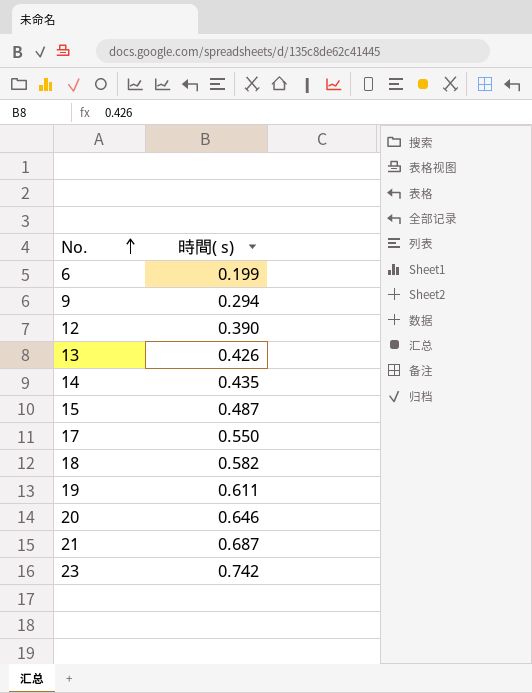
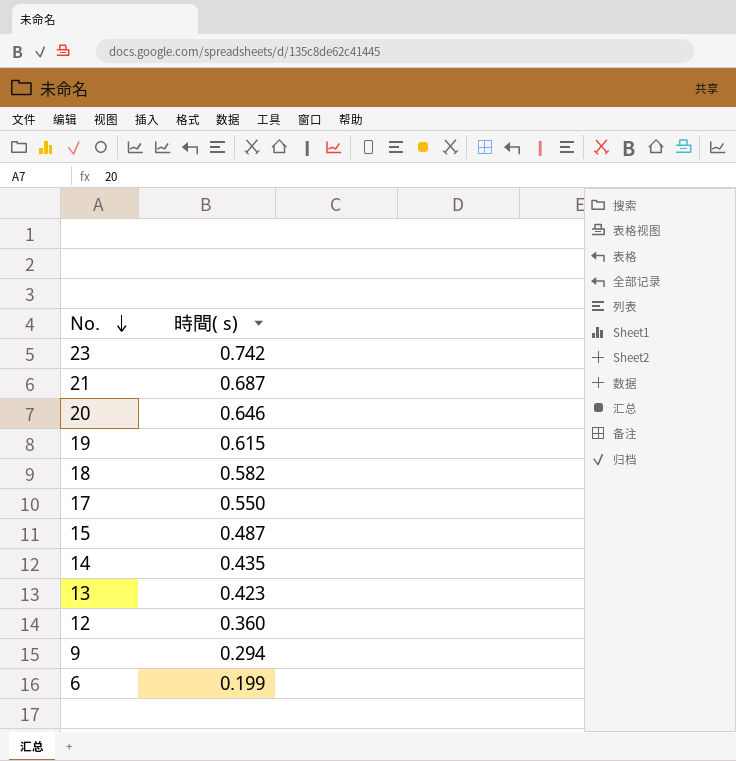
row order: No. ascending -> No. descending
19 | 時間( s): 0.611 -> 0.615
13 | 時間( s): 0.426 -> 0.423
12 | 時間( s): 0.390 -> 0.360

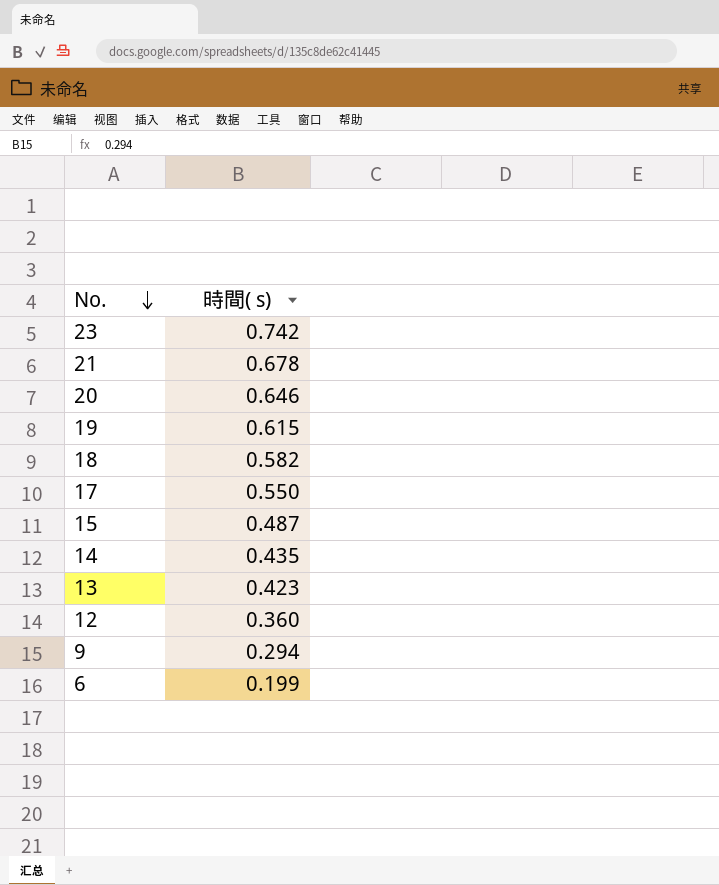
21 | 時間( s): 0.687 -> 0.678

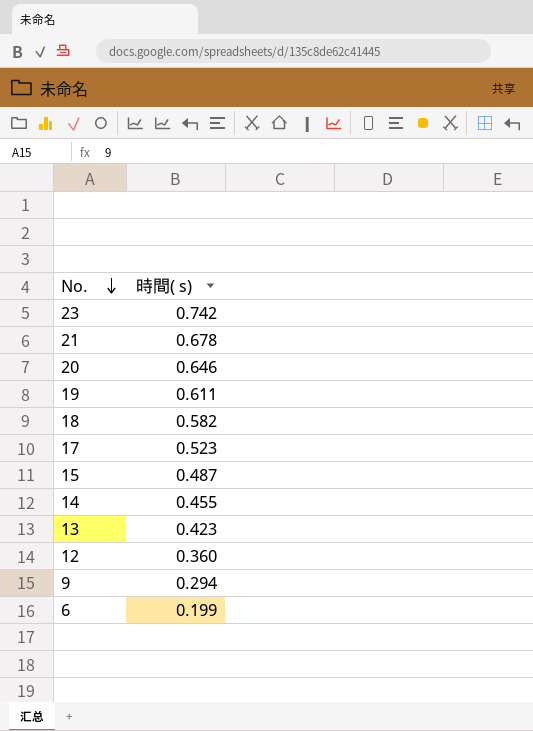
19 | 時間( s): 0.615 -> 0.611
17 | 時間( s): 0.550 -> 0.523
14 | 時間( s): 0.435 -> 0.455

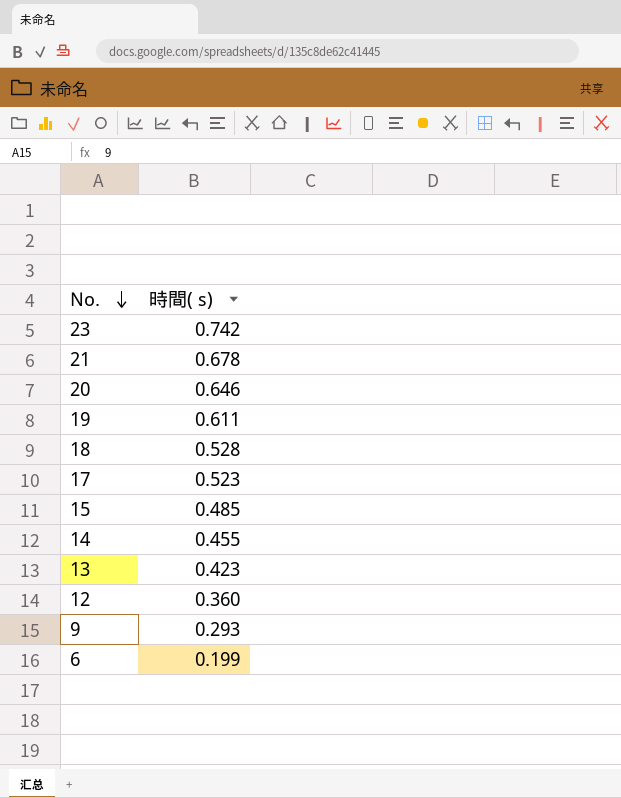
18 | 時間( s): 0.582 -> 0.528
15 | 時間( s): 0.487 -> 0.485
9 | 時間( s): 0.294 -> 0.293

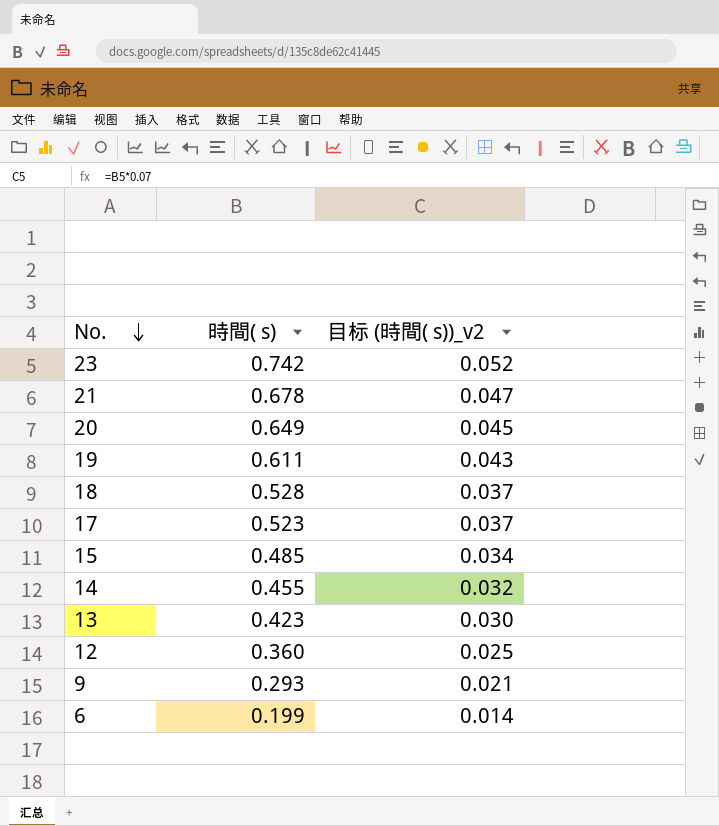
column 目标 (時間( s))_v2 | formula: none -> [時間( s)] * 0.07
20 | 時間( s): 0.646 -> 0.649

